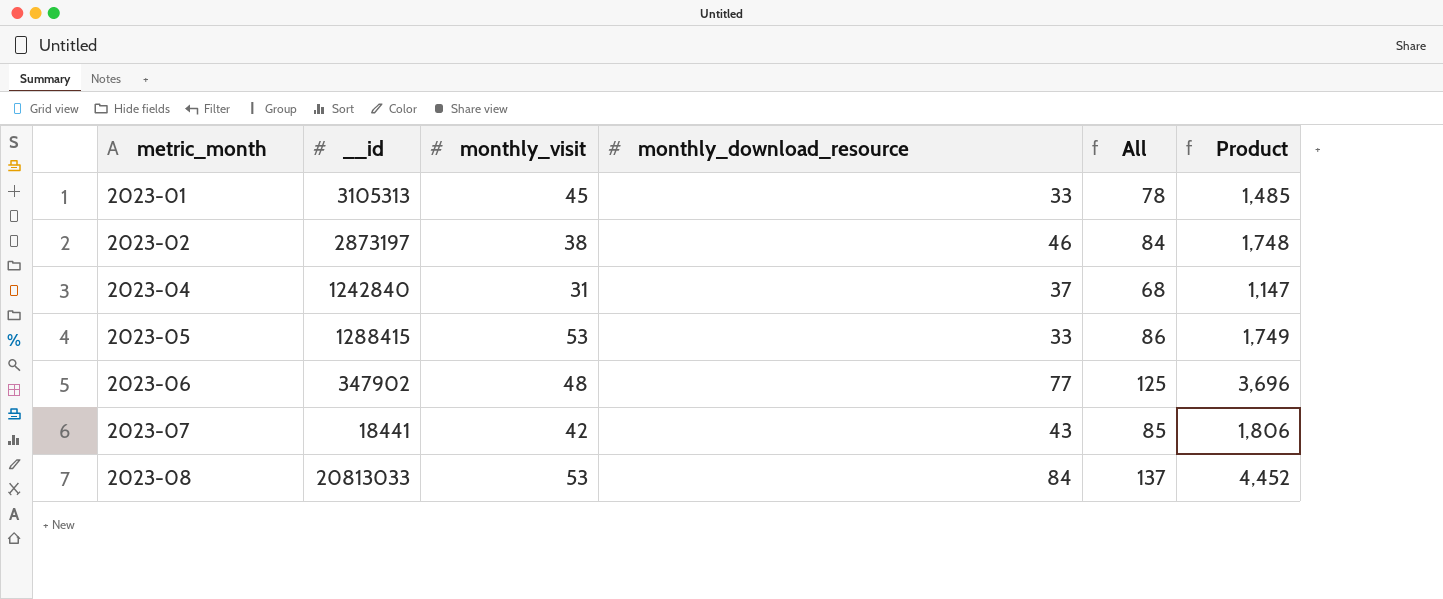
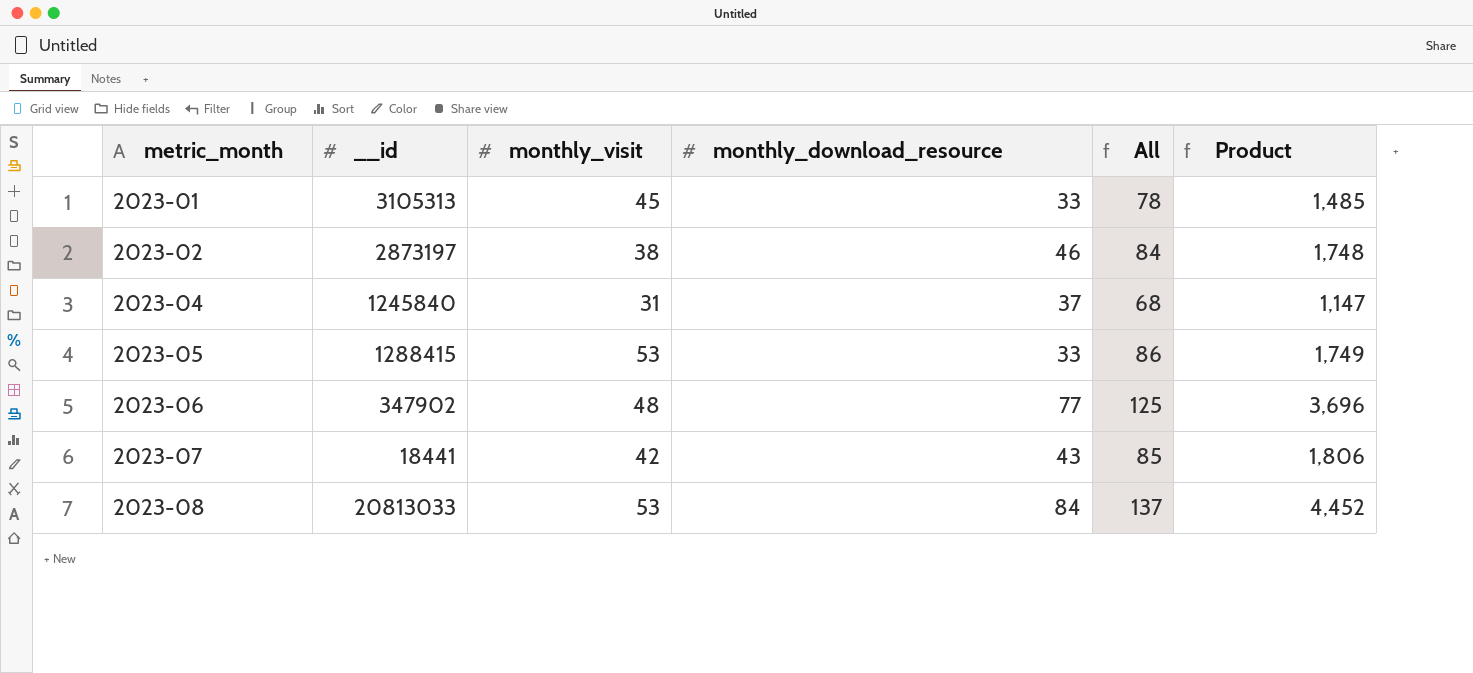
2023-04 | __id: 1242840 -> 1245840

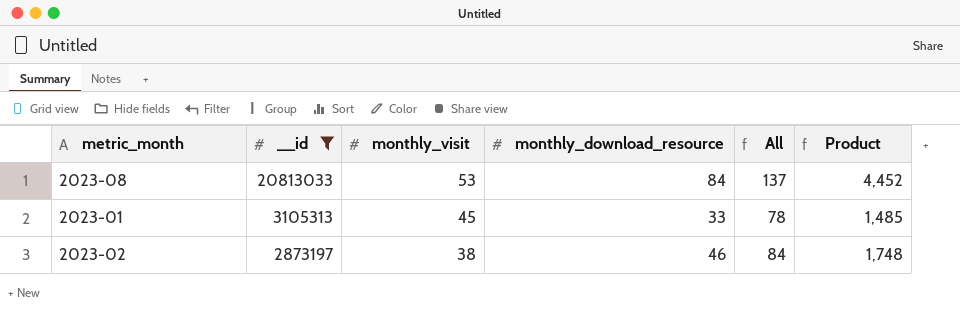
filter: none -> __id >= 2873197
row order: metric_month ascending -> __id descending

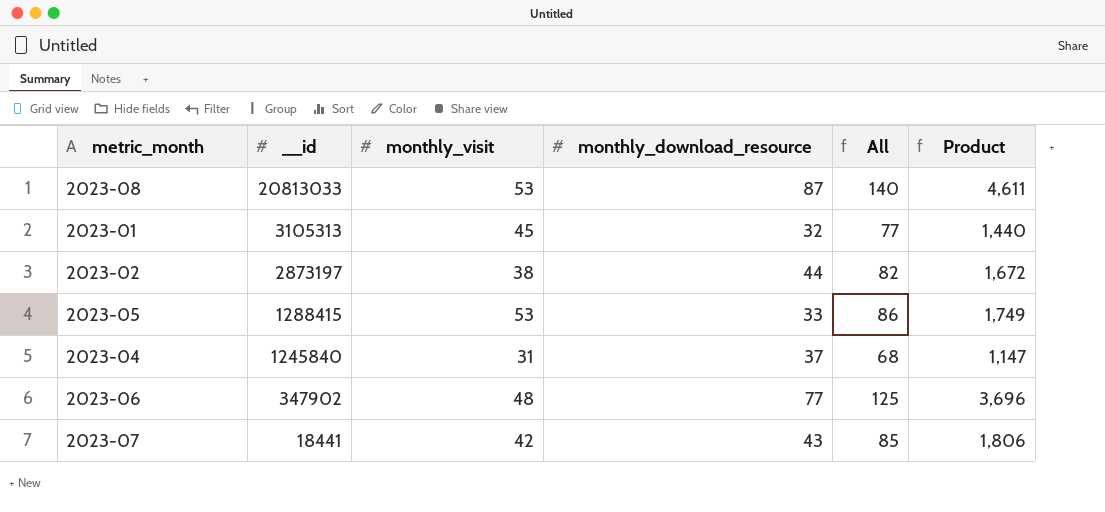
filter: __id >= 2873197 -> none
2023-08 | monthly_download_resource: 84 -> 87
2023-08 | All: 137 -> 140
2023-08 | Product: 4,452 -> 4,611
2023-01 | monthly_download_resource: 33 -> 32
2023-01 | All: 78 -> 77
2023-01 | Product: 1,485 -> 1,440
2023-02 | monthly_download_resource: 46 -> 44
2023-02 | All: 84 -> 82
2023-02 | Product: 1,748 -> 1,672

